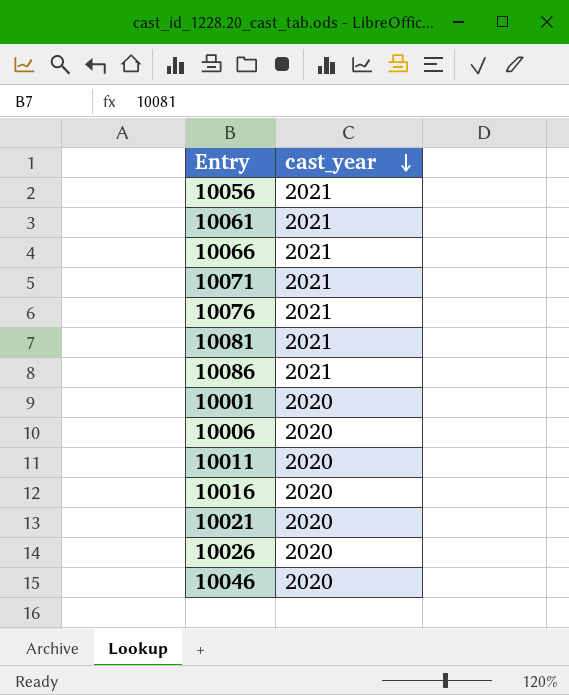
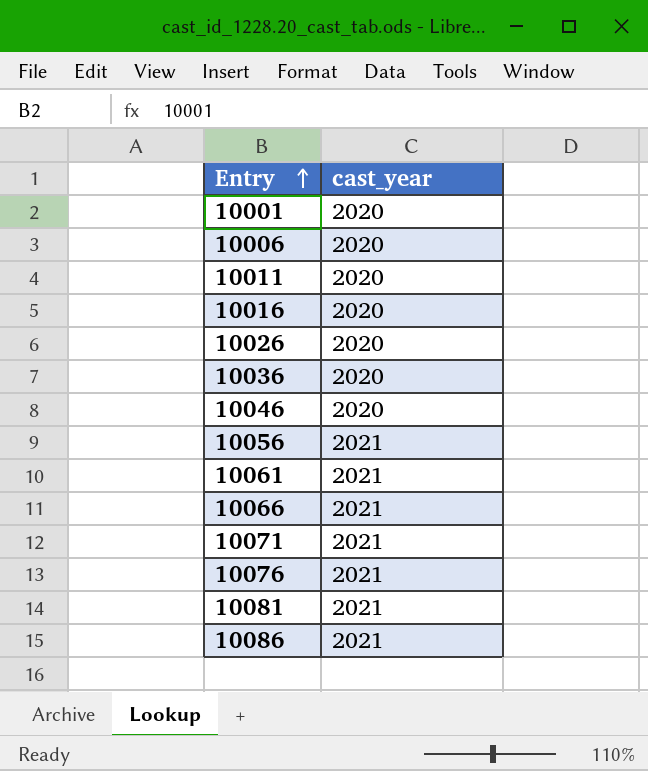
row order: cast_year descending -> Entry ascending
row 10021: 2020 -> none
row 10036: none -> 2020

